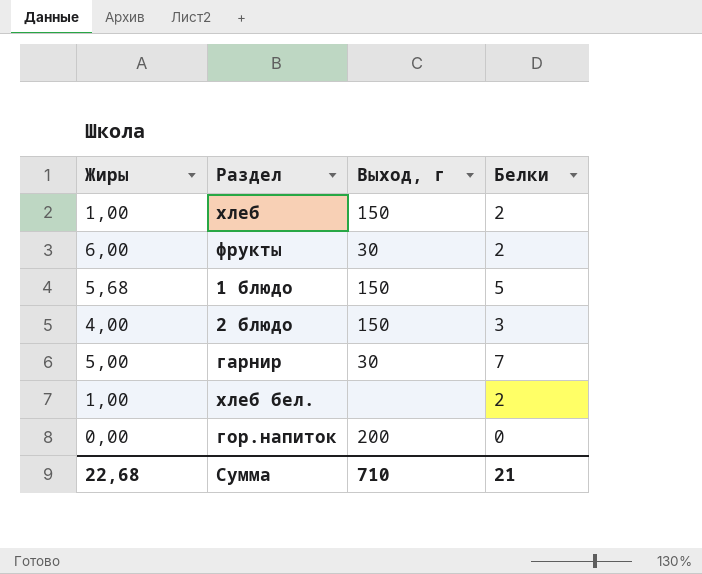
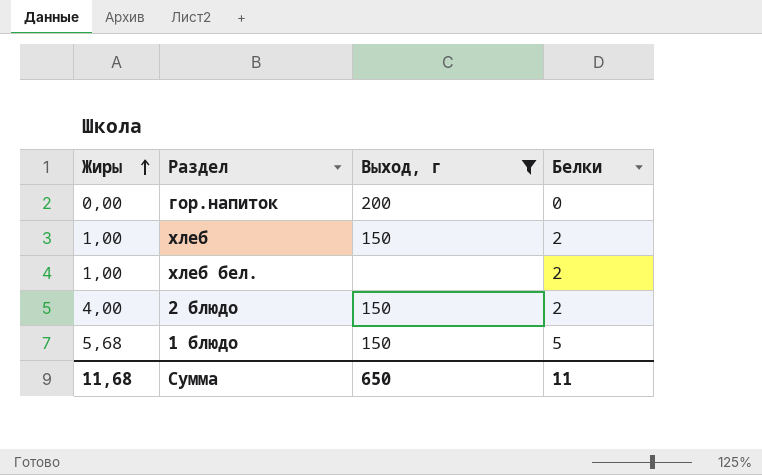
filter: none -> Выход, г != 30
row order: none -> Жиры ascending
2 блюдо | Белки: 3 -> 2
Сумма | Жиры: 22,68 -> 11,68
Сумма | Выход, г: 710 -> 650
Сумма | Белки: 21 -> 11

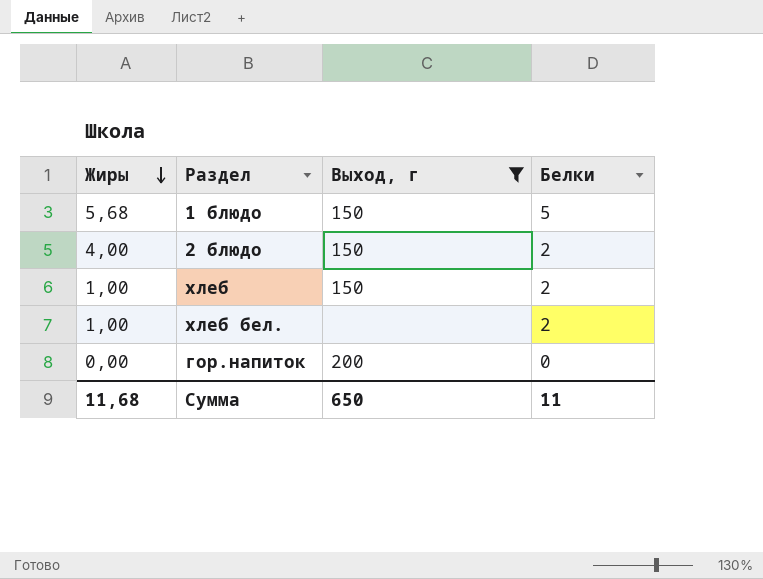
row order: Жиры ascending -> Жиры descending

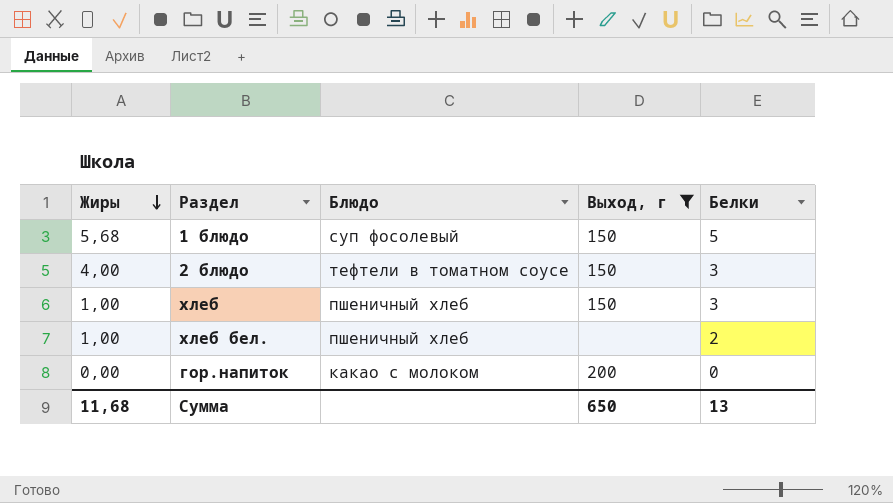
column Блюдо | position: none -> 3
2 блюдо | Белки: 2 -> 3
хлеб | Белки: 2 -> 3
Сумма | Белки: 11 -> 13

